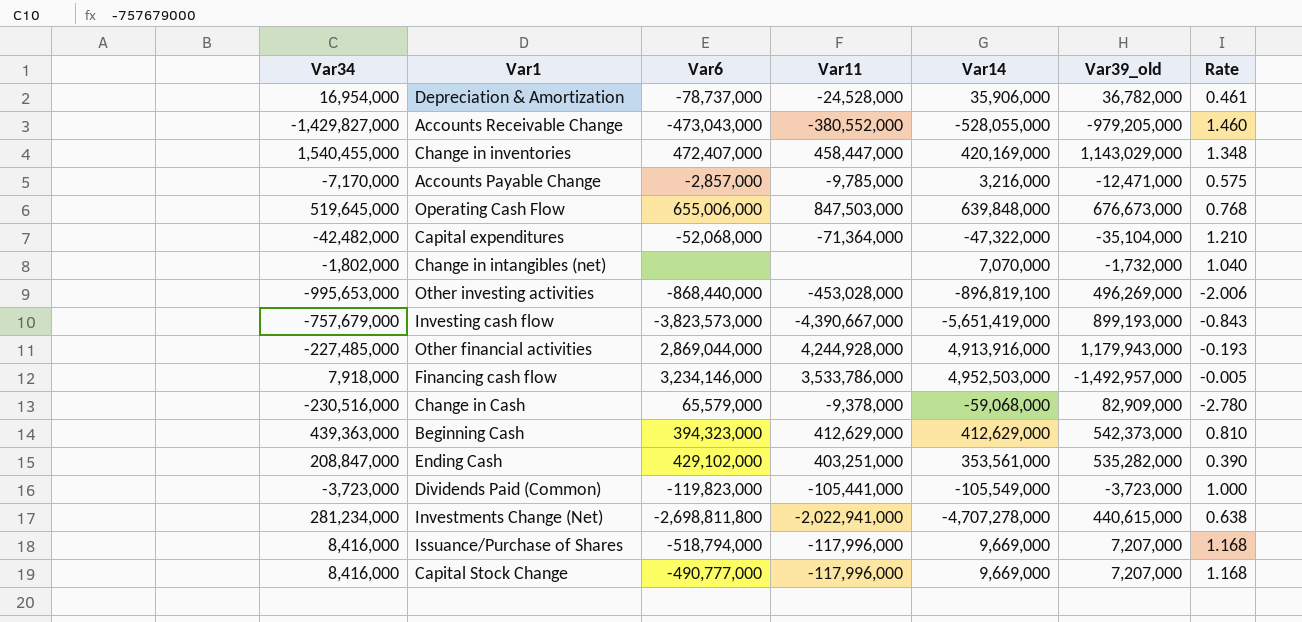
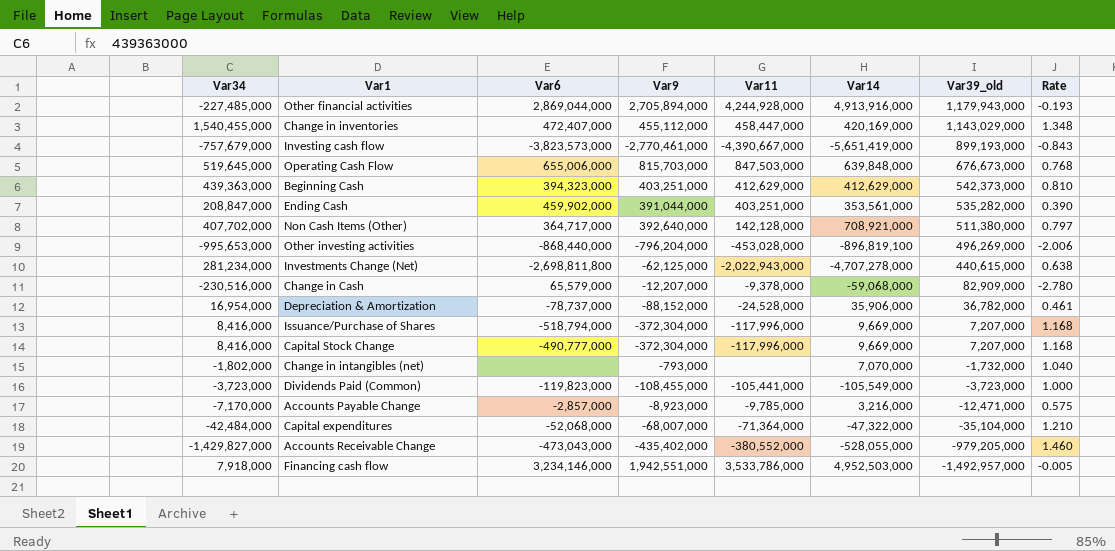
row order: none -> Var39_old descending
column Var9 | position: none -> 4
Ending Cash | Var6: 429,102,000 -> 459,902,000
row Non Cash Items (Other): none -> 407,702,000 | 364,717,000 | 392,640,000 | 142,128,000 | 708,921,000 | 511,380,000 | 0.797
Investments Change (Net) | Var11: -2,022,941,000 -> -2,022,943,000
Capital expenditures | Var34: -42,482,000 -> -42,484,000

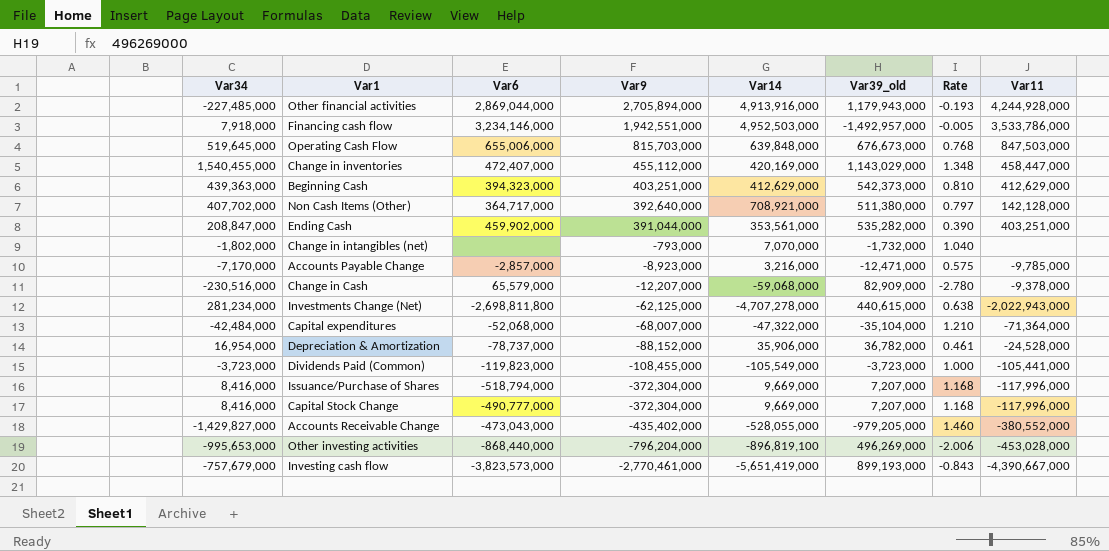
row order: Var39_old descending -> Var9 descending
column Var11 | position: 5 -> 8

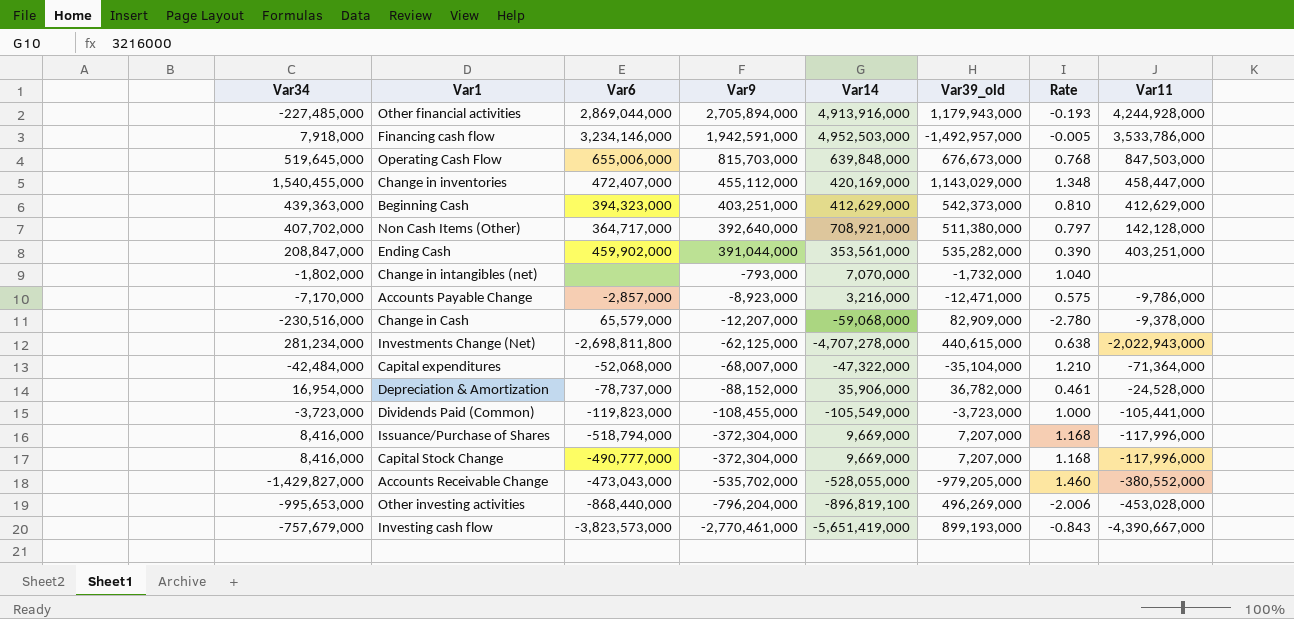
Financing cash flow | Var9: 1,942,551,000 -> 1,942,591,000
Accounts Payable Change | Var11: -9,785,000 -> -9,786,000
Accounts Receivable Change | Var9: -435,402,000 -> -535,702,000

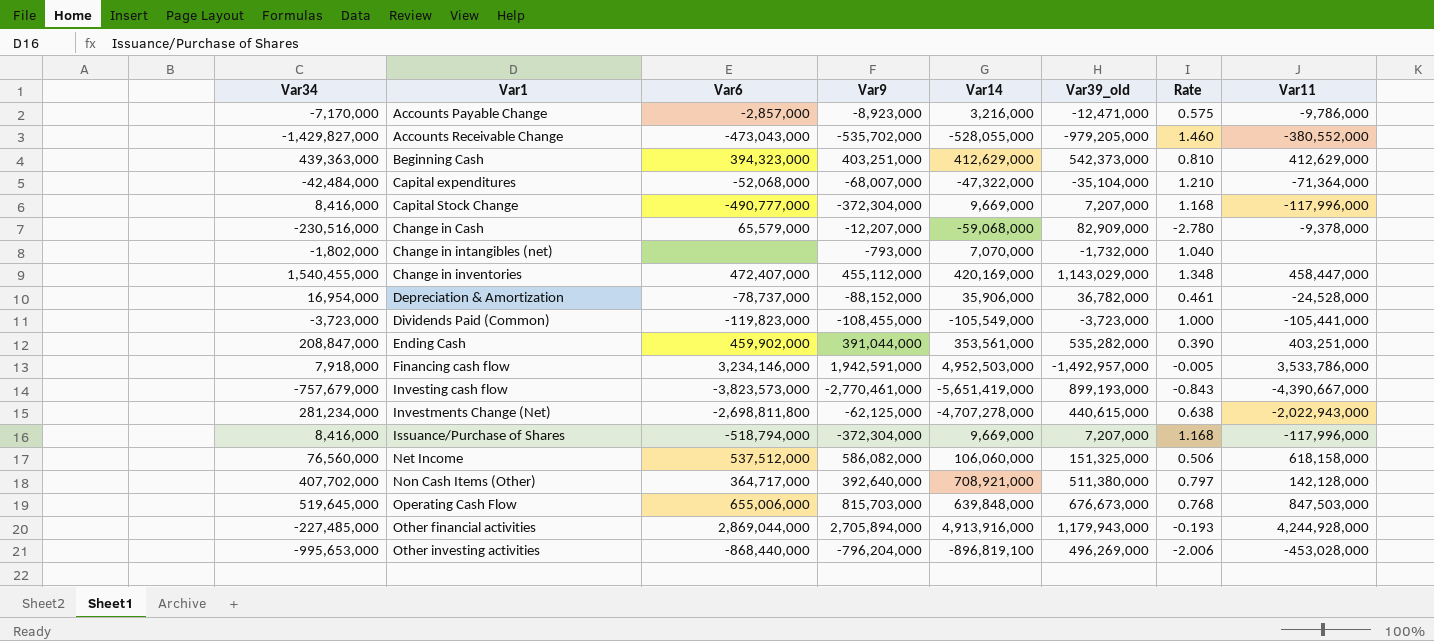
row order: Var9 descending -> Var1 ascending
row Net Income: none -> 76,560,000 | 537,512,000 | 586,082,000 | 106,060,000 | 151,325,000 | 0.506 | 618,158,000

